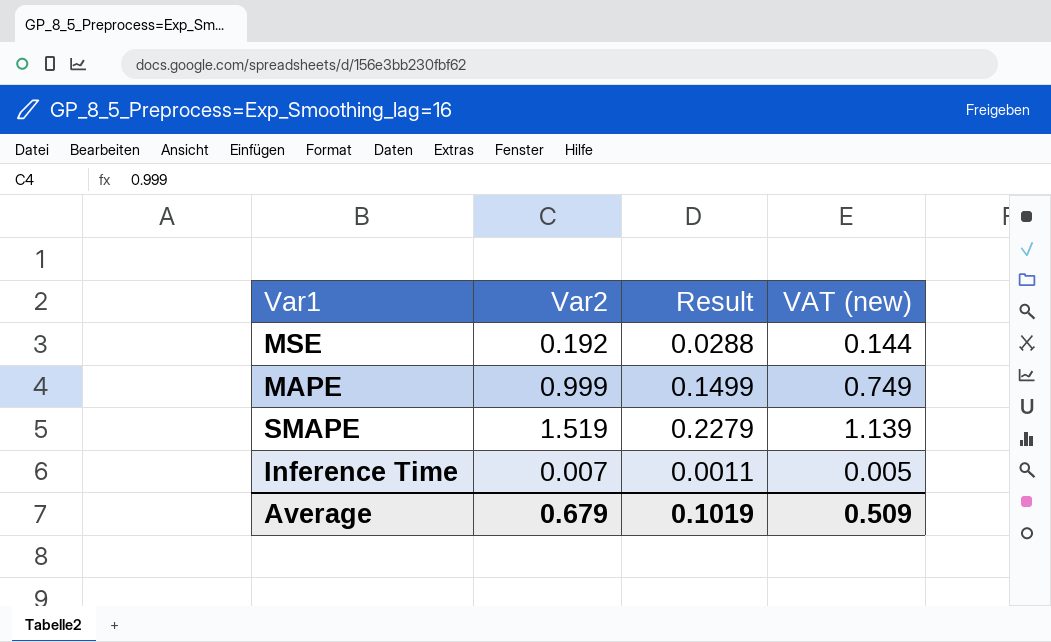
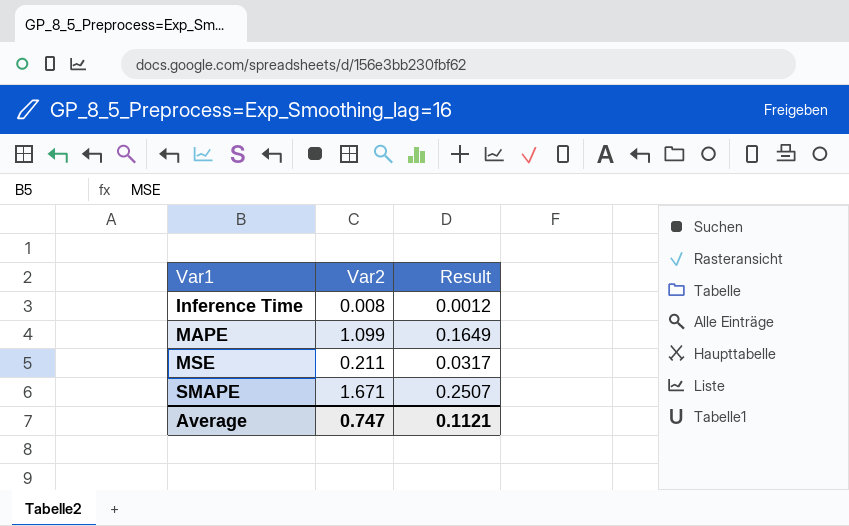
row order: none -> Var1 ascending
column VAT (new) | formula: [Var2] * 0.75 -> none
Inference Time | Var2: 0.007 -> 0.008
Inference Time | Result: 0.0011 -> 0.0012
MAPE | Var2: 0.999 -> 1.099
MAPE | Result: 0.1499 -> 0.1649
MSE | Var2: 0.192 -> 0.211
MSE | Result: 0.0288 -> 0.0317
SMAPE | Var2: 1.519 -> 1.671
SMAPE | Result: 0.2279 -> 0.2507
Average | Var2: 0.679 -> 0.747
Average | Result: 0.1019 -> 0.1121

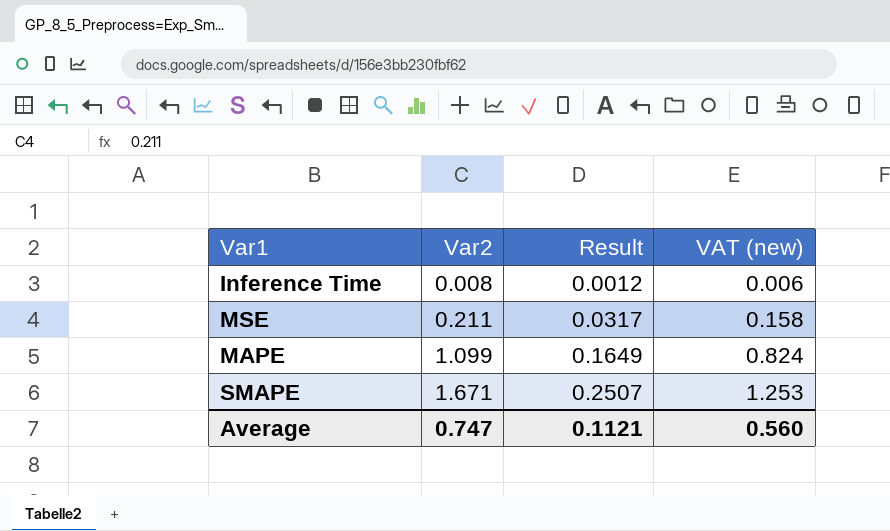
row order: Var1 ascending -> Var2 ascending
column VAT (new) | formula: none -> [Var2] * 0.75

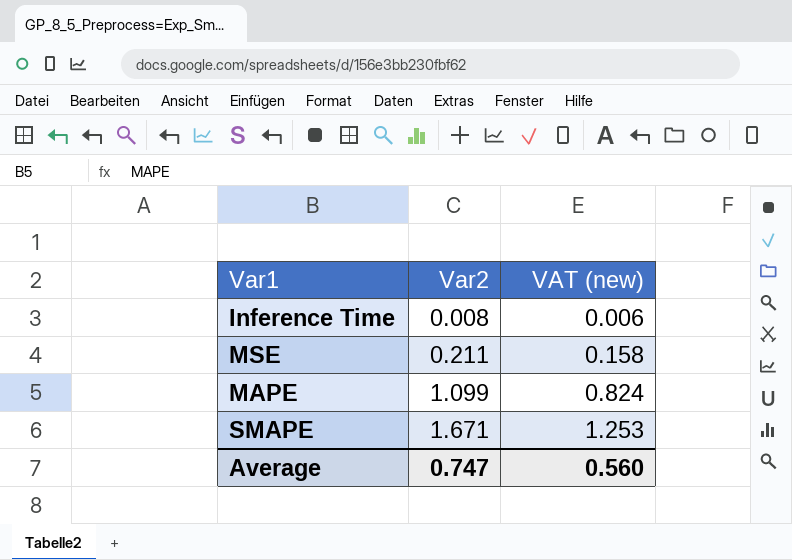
column Result | formula: [Var2] * 0.15 -> none

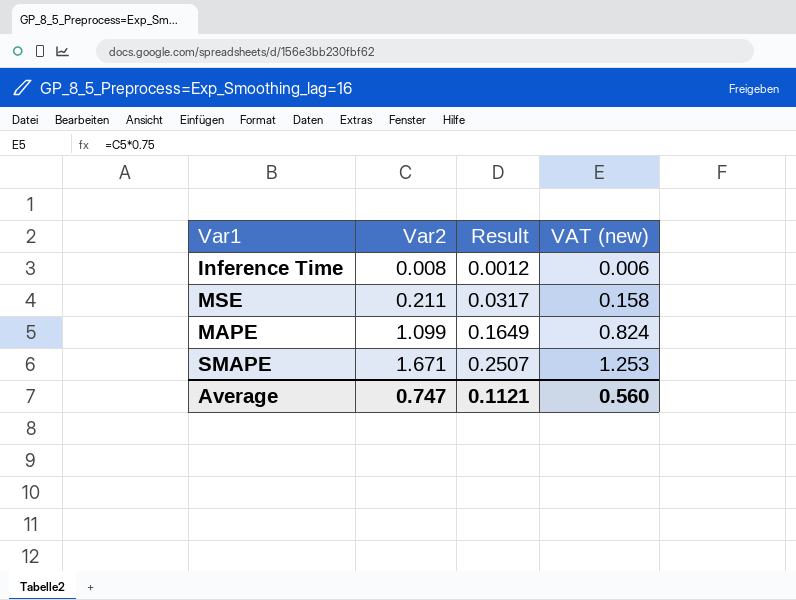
column Result | formula: none -> [Var2] * 0.15

